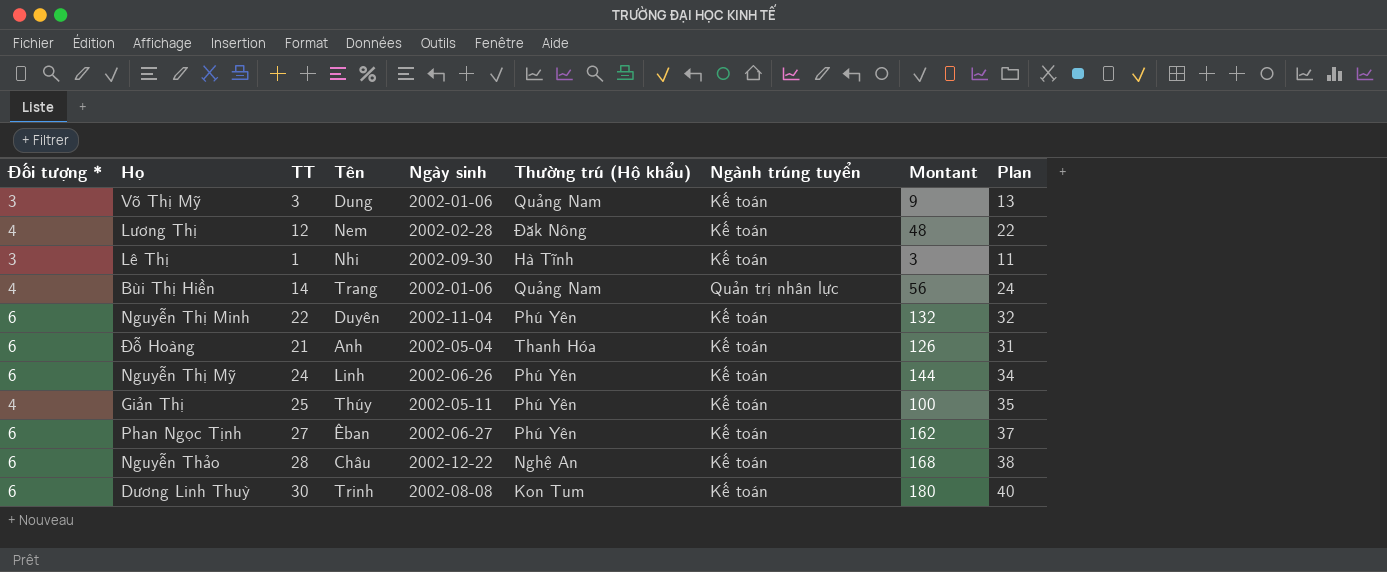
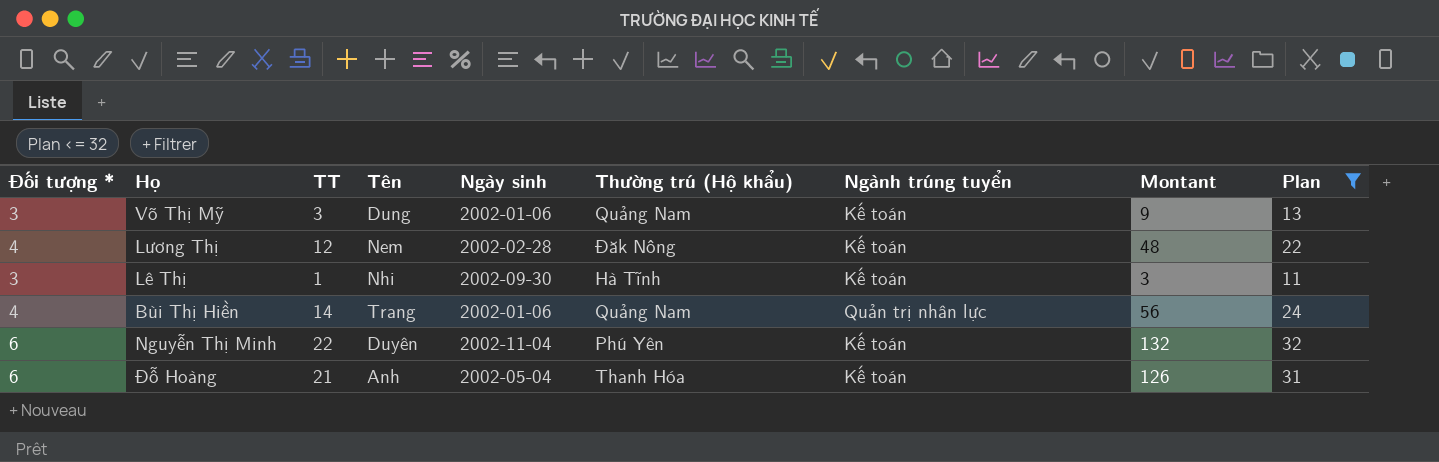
filter: none -> Plan <= 32

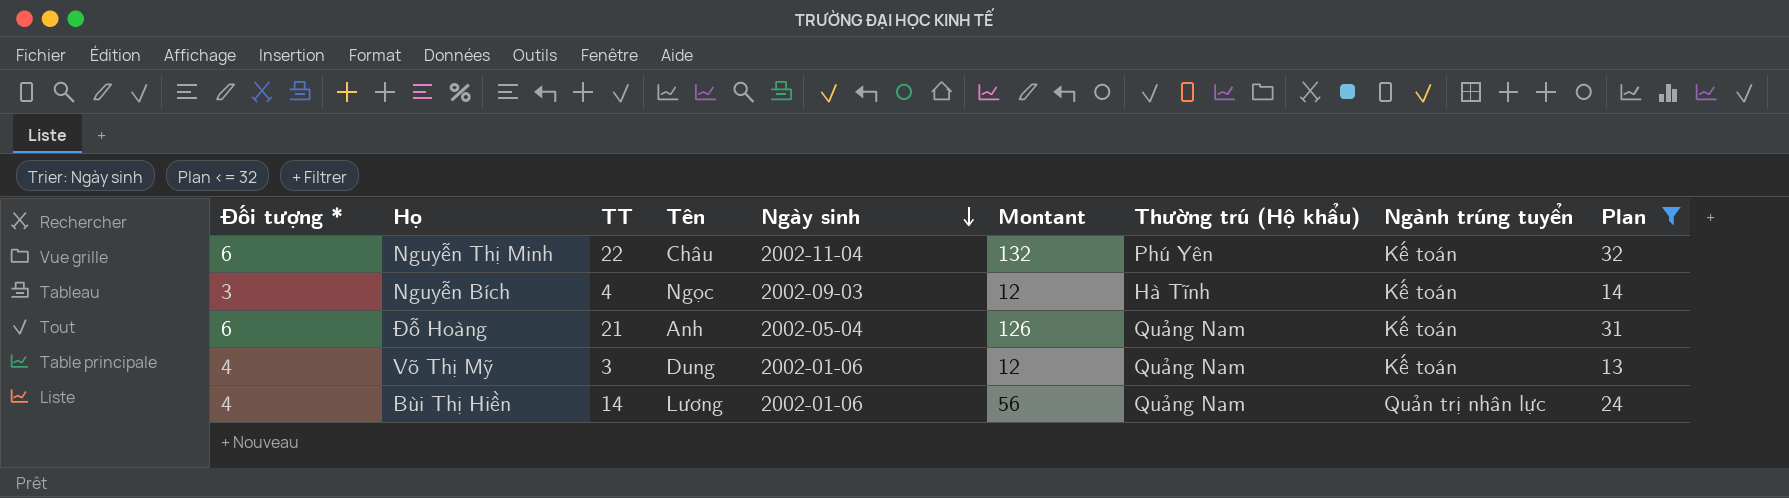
row order: none -> Ngày sinh descending
column Montant | position: 8 -> 6
row Lương Thị: 4 | 12 | Nem | 2002-02-28 | Đăk Nông | Kế toán | 48 | 22 -> none
row Lê Thị: 3 | 1 | Nhi | 2002-09-30 | Hà Tĩnh | Kế toán | 3 | 11 -> none
Nguyễn Thị Minh | Tên: Duyên -> Châu
row Nguyễn Bích: none -> 3 | 4 | Ngọc | 2002-09-03 | 12 | Hà Tĩnh | Kế toán | 14
Đỗ Hoàng | Thường trú (Hộ khẩu): Thanh Hóa -> Quảng Nam
Võ Thị Mỹ | Đối tượng *: 3 -> 4
Võ Thị Mỹ | Montant: 9 -> 12
Bùi Thị Hiền | Tên: Trang -> Lương

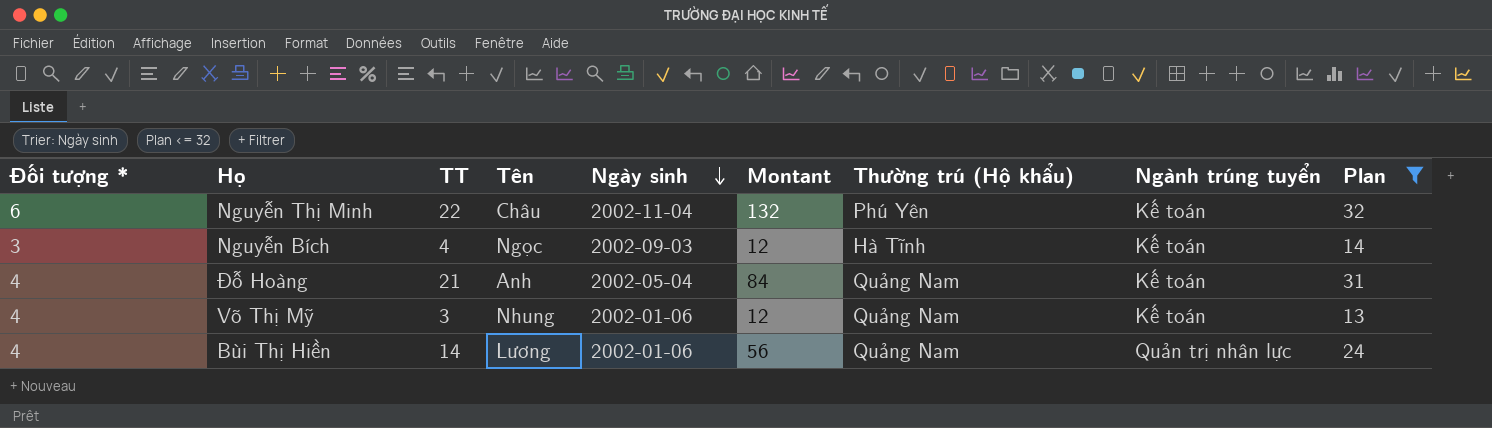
Đỗ Hoàng | Đối tượng *: 6 -> 4
Đỗ Hoàng | Montant: 126 -> 84
Võ Thị Mỹ | Tên: Dung -> Nhung

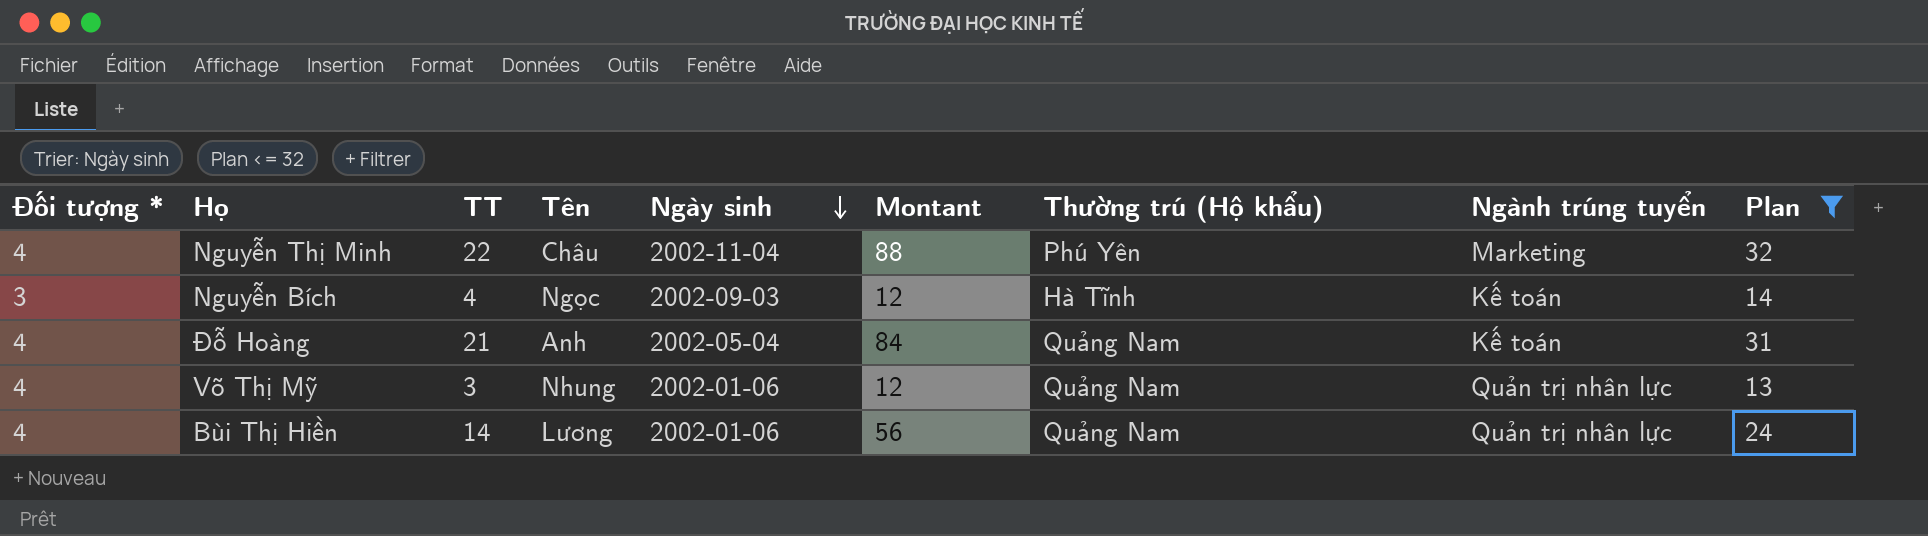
Nguyễn Thị Minh | Đối tượng *: 6 -> 4
Nguyễn Thị Minh | Montant: 132 -> 88
Nguyễn Thị Minh | Ngành trúng tuyển: Kế toán -> Marketing
Võ Thị Mỹ | Ngành trúng tuyển: Kế toán -> Quản trị nhân lực

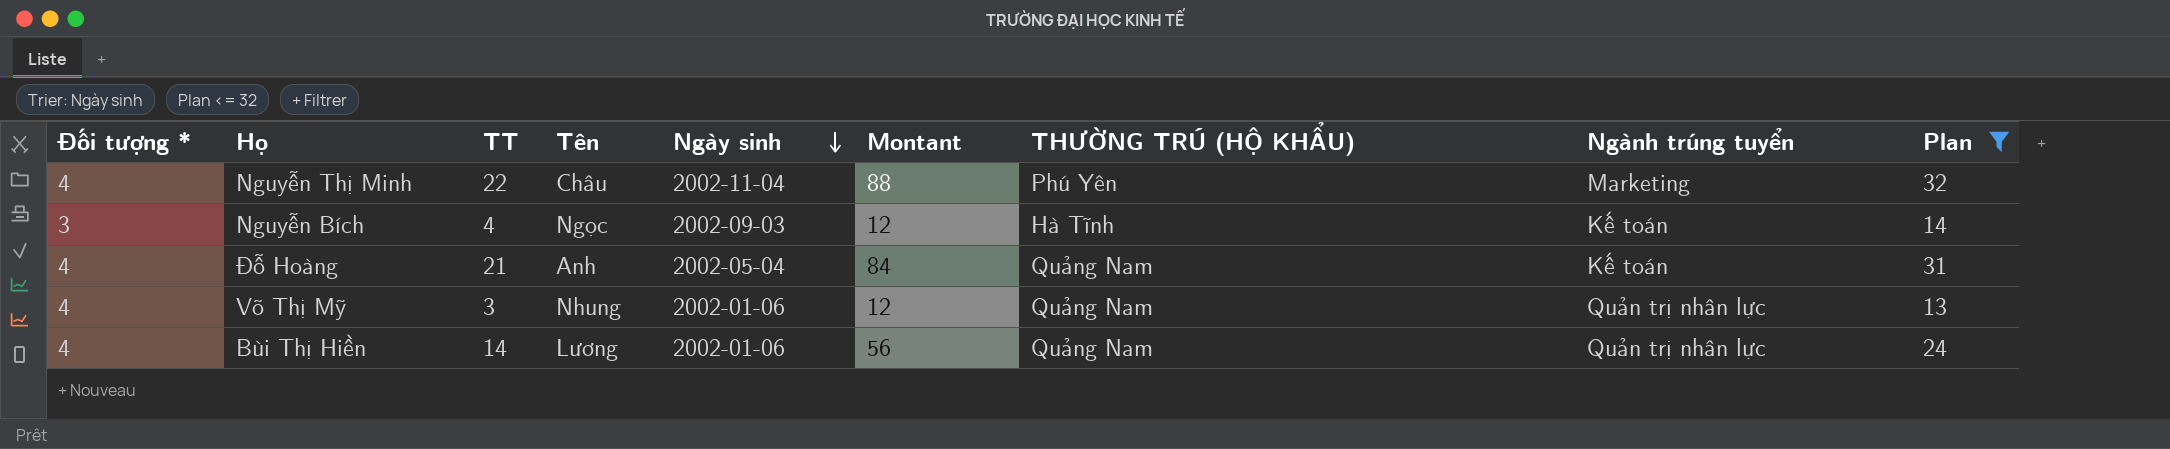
column name: Thường trú (Hộ khẩu) -> THƯỜNG TRÚ (HỘ KHẨU)

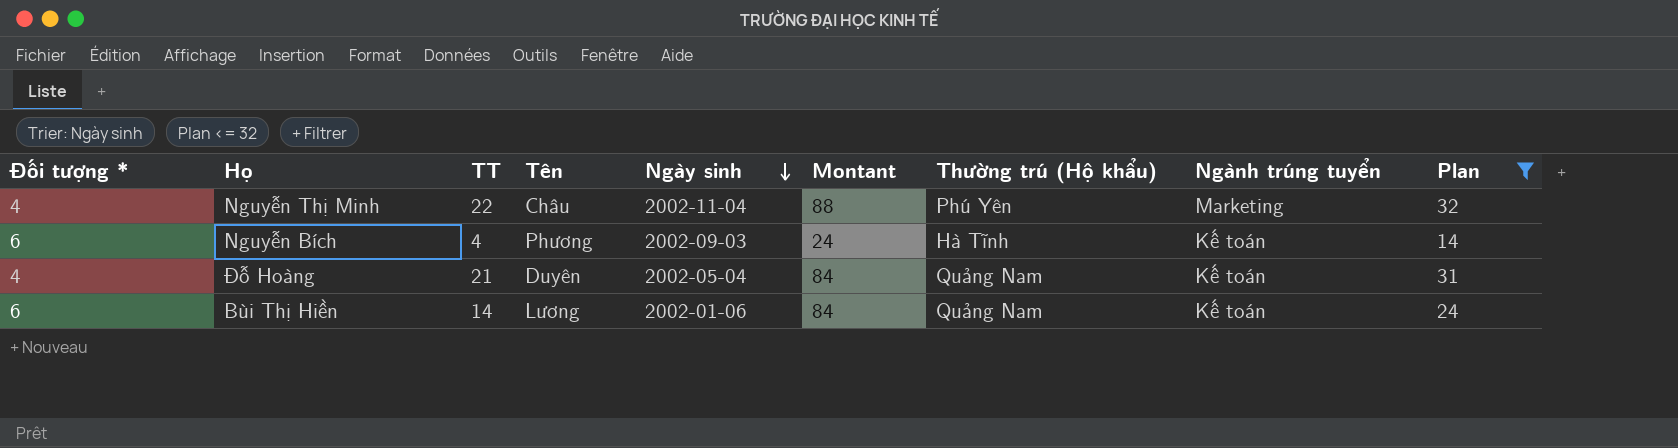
column name: THƯỜNG TRÚ (HỘ KHẨU) -> Thường trú (Hộ khẩu)
row Võ Thị Mỹ: 4 | 3 | Nhung | 2002-01-06 | 12 | Quảng Nam | Quản trị nhân lực | 13 -> none
Nguyễn Bích | Đối tượng *: 3 -> 6
Nguyễn Bích | Tên: Ngọc -> Phương
Nguyễn Bích | Montant: 12 -> 24
Đỗ Hoàng | Tên: Anh -> Duyên
Bùi Thị Hiền | Đối tượng *: 4 -> 6
Bùi Thị Hiền | Montant: 56 -> 84
Bùi Thị Hiền | Ngành trúng tuyển: Quản trị nhân lực -> Kế toán

